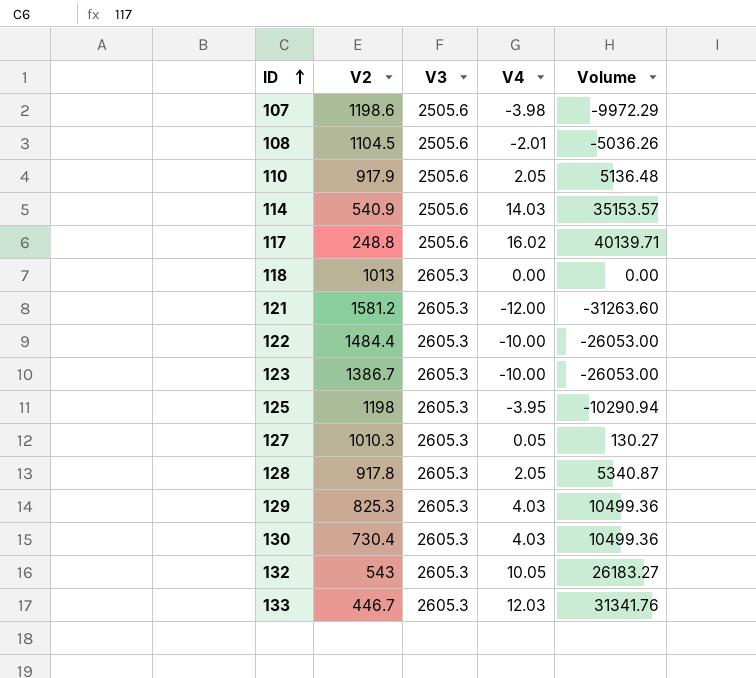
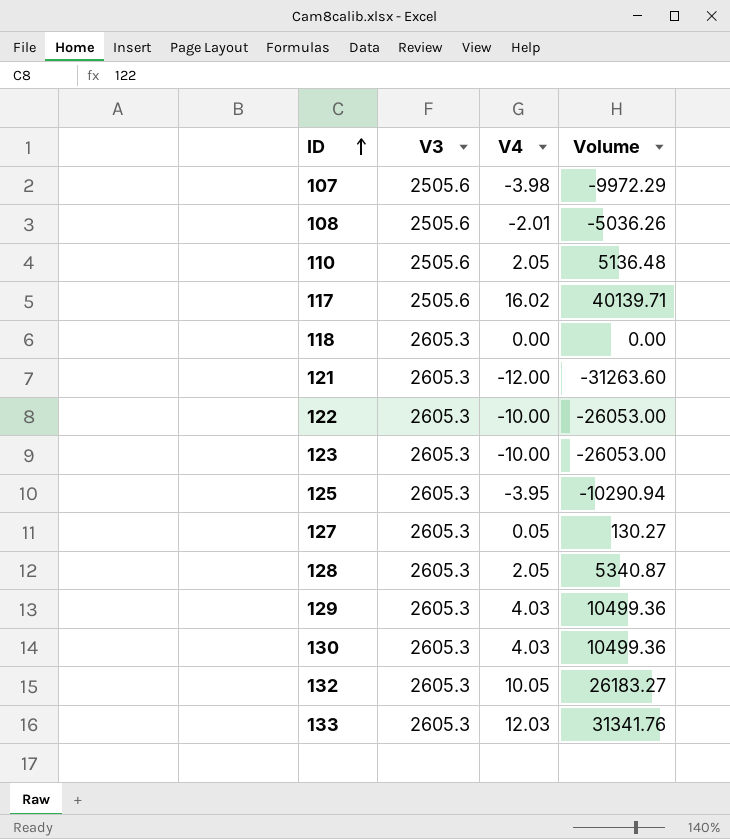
column V2 | position: 2 -> none
row 114: 540.9 | 2505.6 | 14.03 | 35153.57 -> none

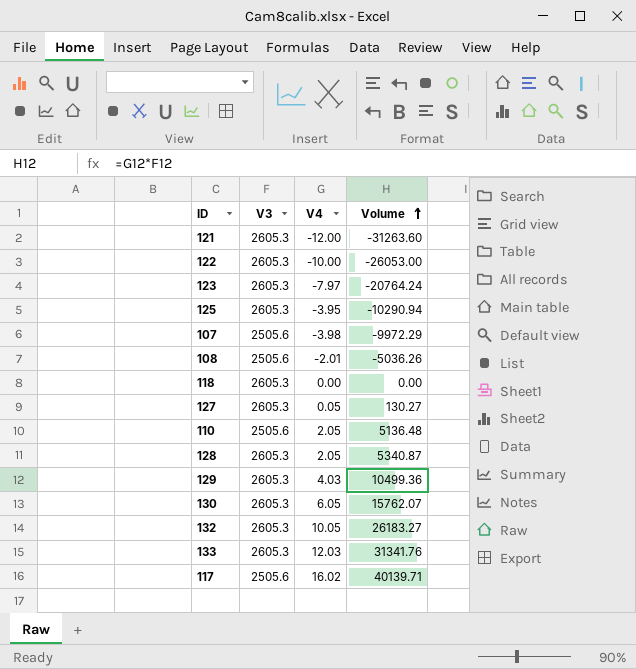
row order: ID ascending -> Volume ascending
123 | V4: -10.00 -> -7.97
123 | Volume: -26053.00 -> -20764.24
130 | V4: 4.03 -> 6.05
130 | Volume: 10499.36 -> 15762.07

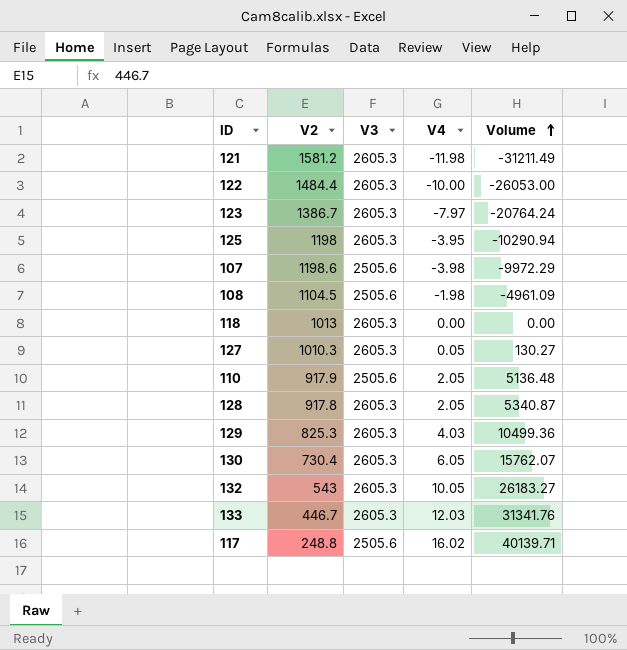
column V2 | position: none -> 2
121 | V4: -12.00 -> -11.98
121 | Volume: -31263.60 -> -31211.49
108 | V4: -2.01 -> -1.98
108 | Volume: -5036.26 -> -4961.09

